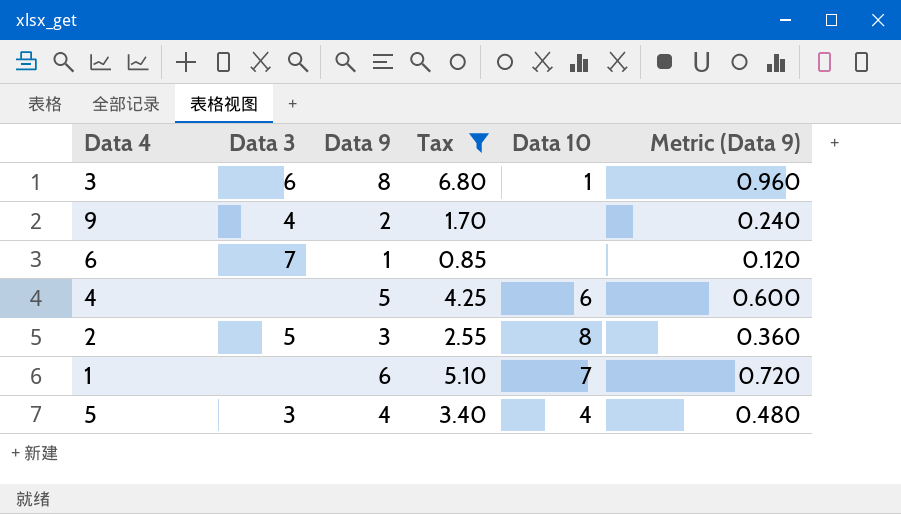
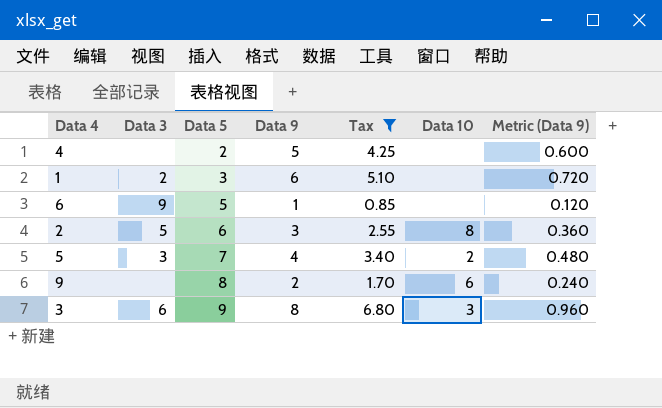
row order: none -> Data 5 ascending
column Data 5 | position: none -> 3
4 | Data 10: 6 -> none
1 | Data 3: none -> 2
1 | Data 10: 7 -> none
6 | Data 3: 7 -> 9
5 | Data 10: 4 -> 2
9 | Data 3: 4 -> none
9 | Data 10: none -> 6
3 | Data 10: 1 -> 3

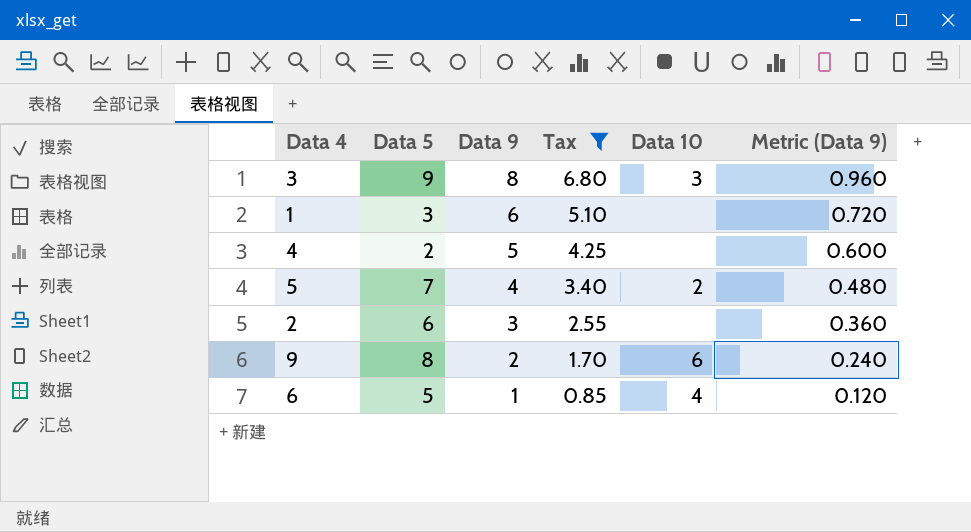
row order: Data 5 ascending -> Data 9 descending
column Data 3 | position: 2 -> none
2 | Data 10: 8 -> none
6 | Data 10: none -> 4

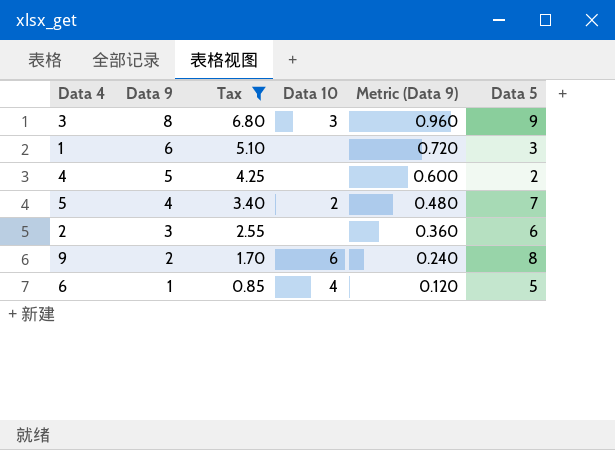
column Data 5 | position: 2 -> 6

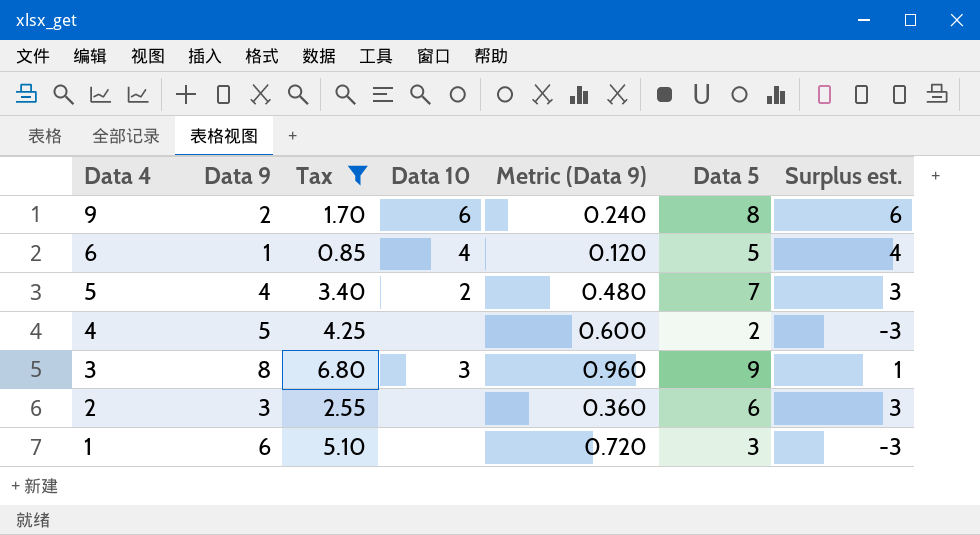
row order: Data 9 descending -> Data 4 descending
column Surplus est. | formula: none -> [Data 5] - [Data 9]

